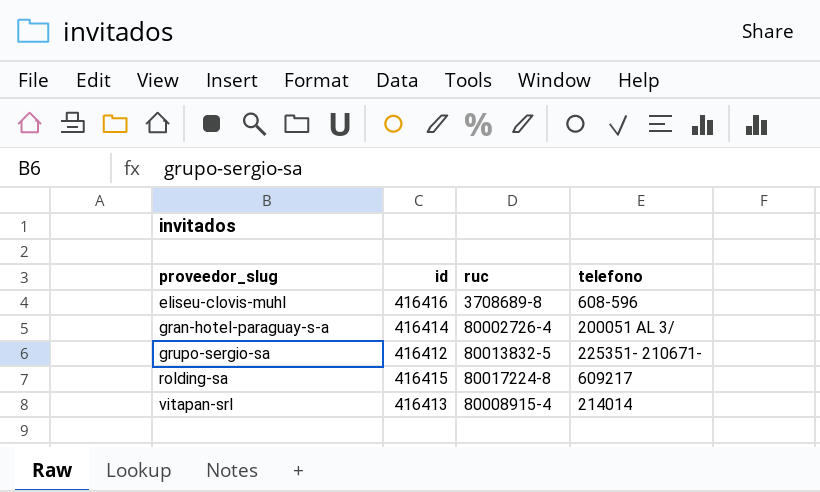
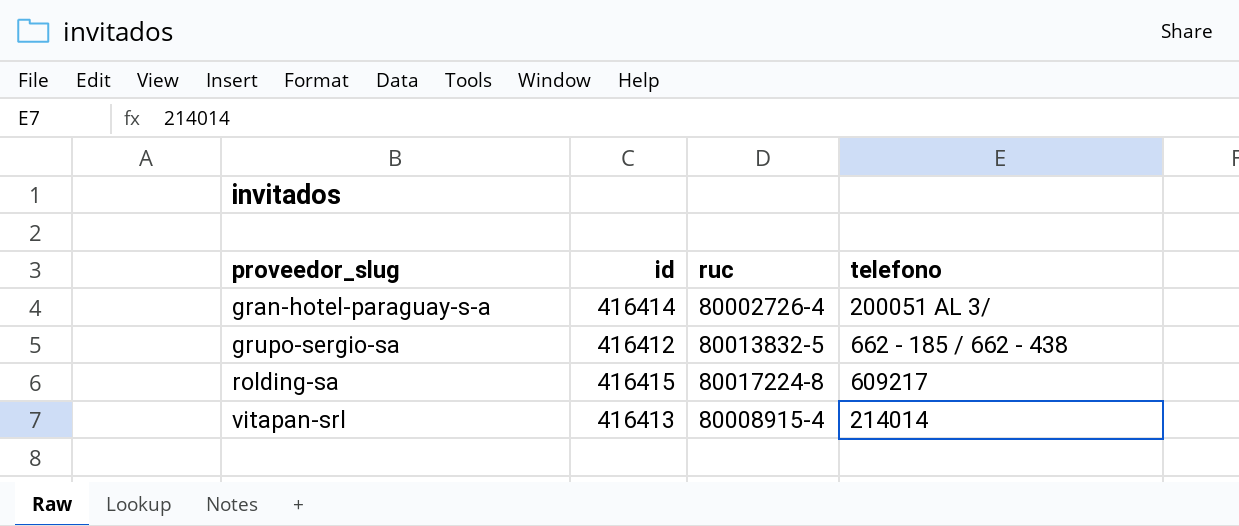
row eliseu-clovis-muhl: 416416 | 3708689-8 | 608-596 -> none
grupo-sergio-sa | telefono: 225351- 210671- -> 662 - 185 / 662 - 438

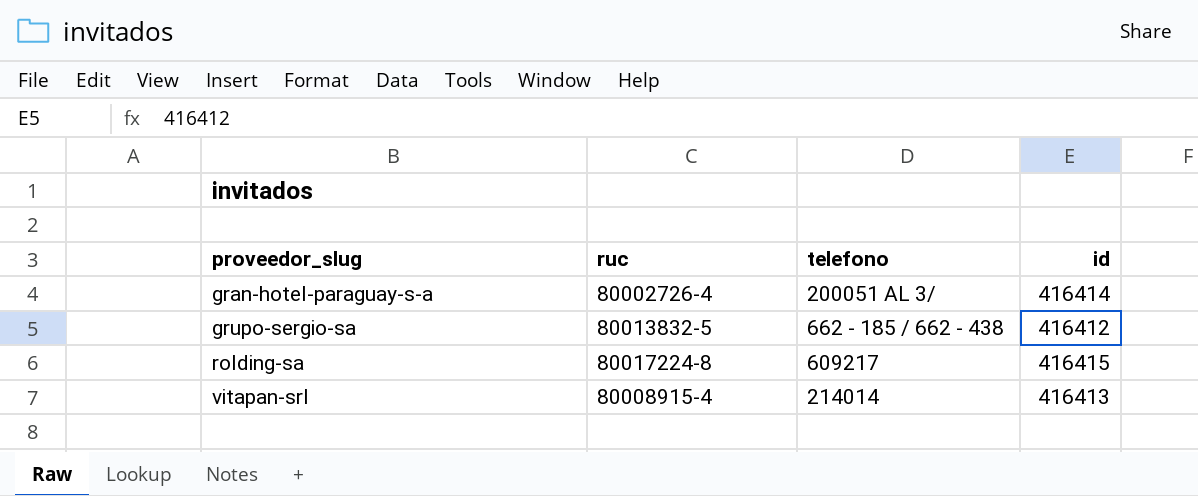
column id | position: 2 -> 4

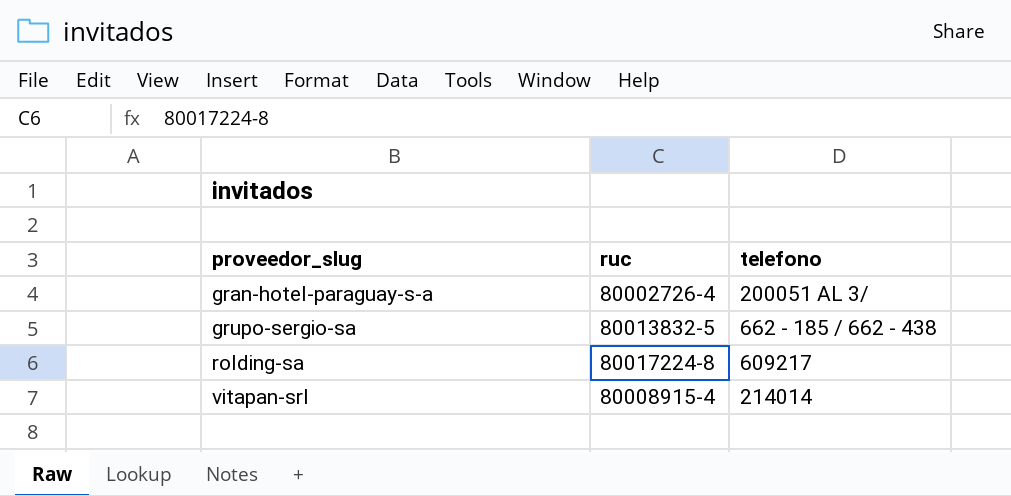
column id | position: 4 -> none

